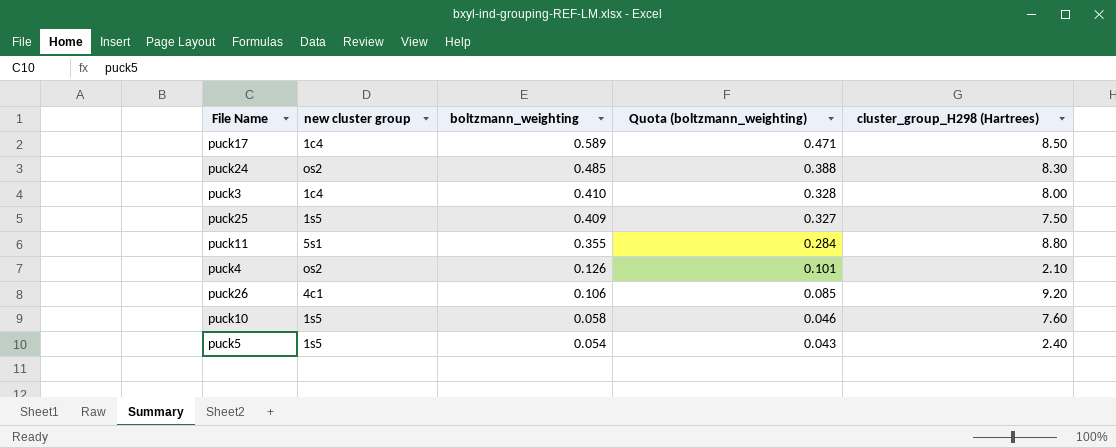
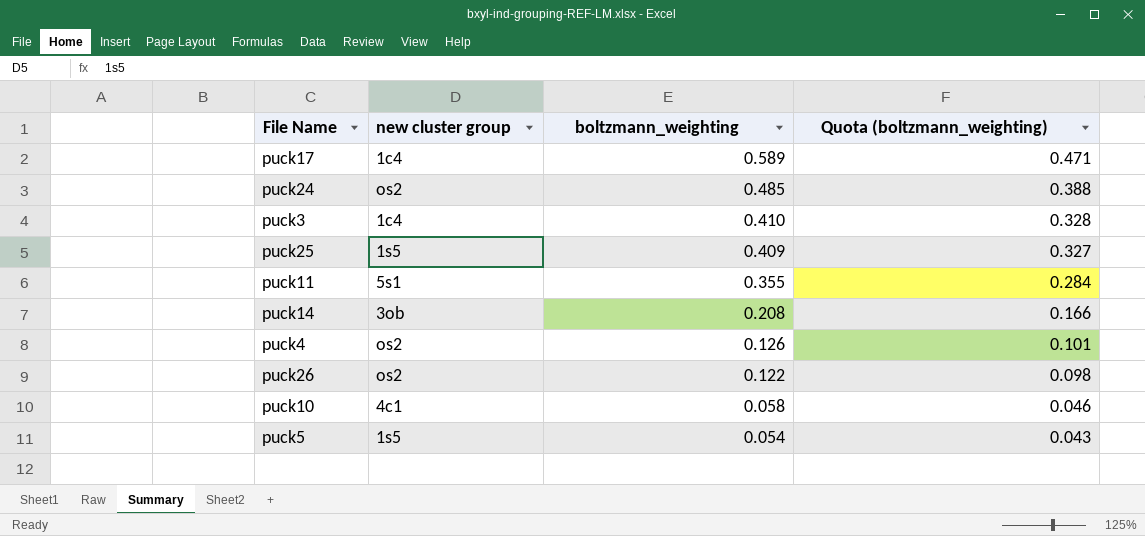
column cluster_group_H298 (Hartrees) | position: 5 -> none
row puck14: none -> 3ob | 0.208 | 0.166
puck26 | new cluster group: 4c1 -> os2
puck26 | boltzmann_weighting: 0.106 -> 0.122
puck26 | Quota (boltzmann_weighting): 0.085 -> 0.098
puck10 | new cluster group: 1s5 -> 4c1

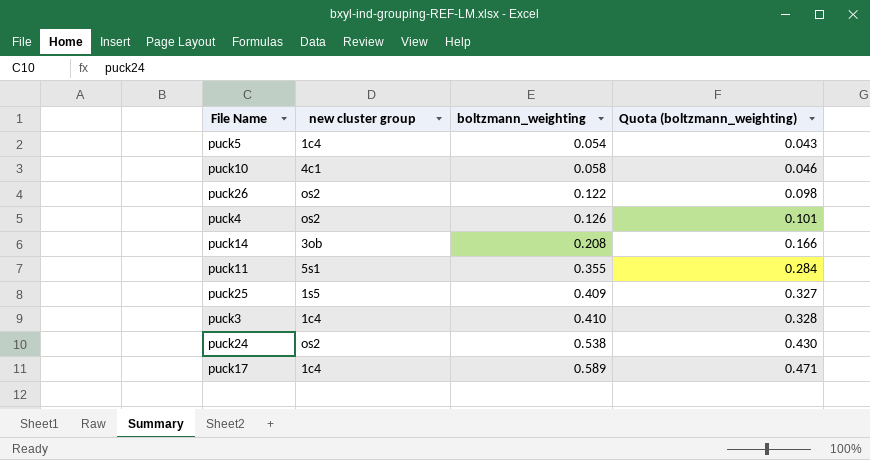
row order: boltzmann_weighting descending -> boltzmann_weighting ascending
puck5 | new cluster group: 1s5 -> 1c4
puck24 | boltzmann_weighting: 0.485 -> 0.538
puck24 | Quota (boltzmann_weighting): 0.388 -> 0.430

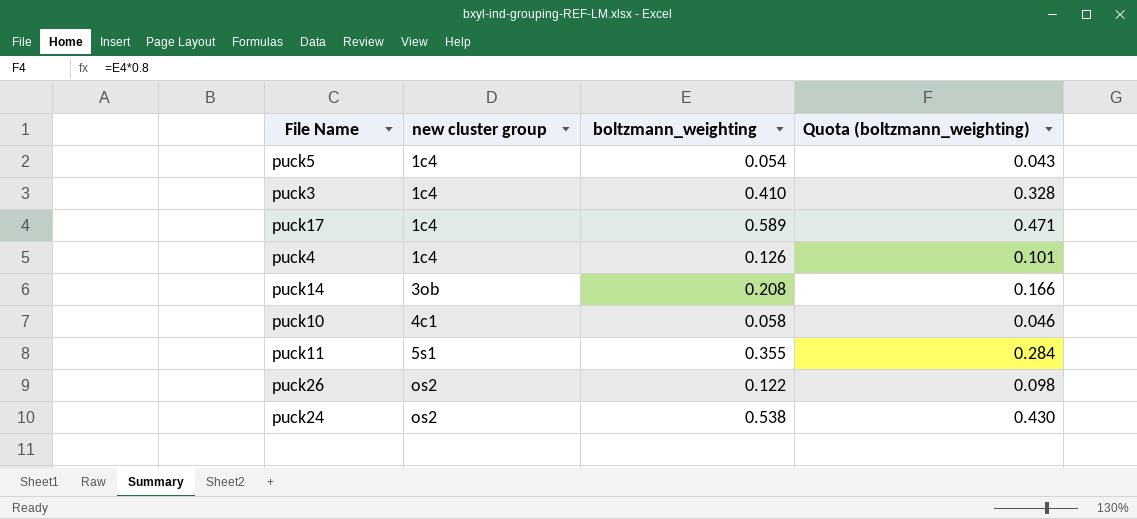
row order: boltzmann_weighting ascending -> new cluster group ascending
row puck25: 1s5 | 0.409 | 0.327 -> none
puck4 | new cluster group: os2 -> 1c4

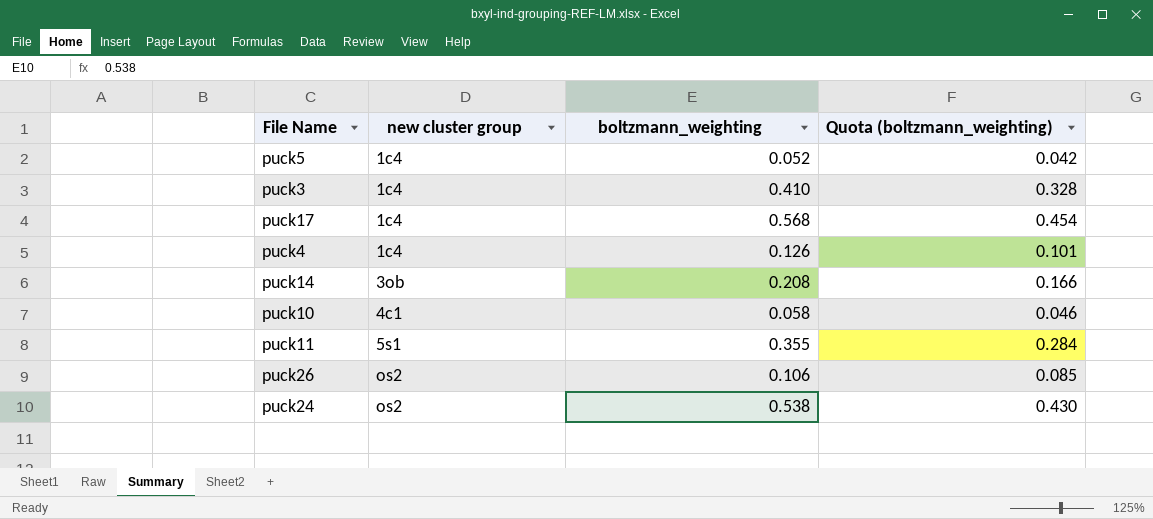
puck5 | boltzmann_weighting: 0.054 -> 0.052
puck5 | Quota (boltzmann_weighting): 0.043 -> 0.042
puck17 | boltzmann_weighting: 0.589 -> 0.568
puck17 | Quota (boltzmann_weighting): 0.471 -> 0.454
puck26 | boltzmann_weighting: 0.122 -> 0.106
puck26 | Quota (boltzmann_weighting): 0.098 -> 0.085

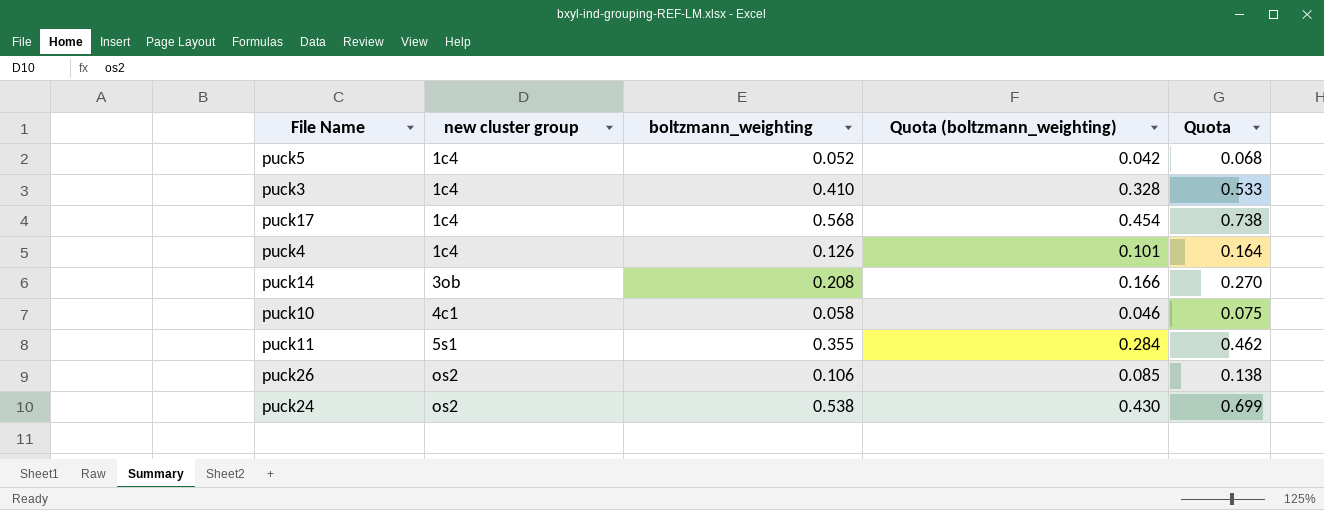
column Quota | formula: none -> [boltzmann_weighting] * 1.3

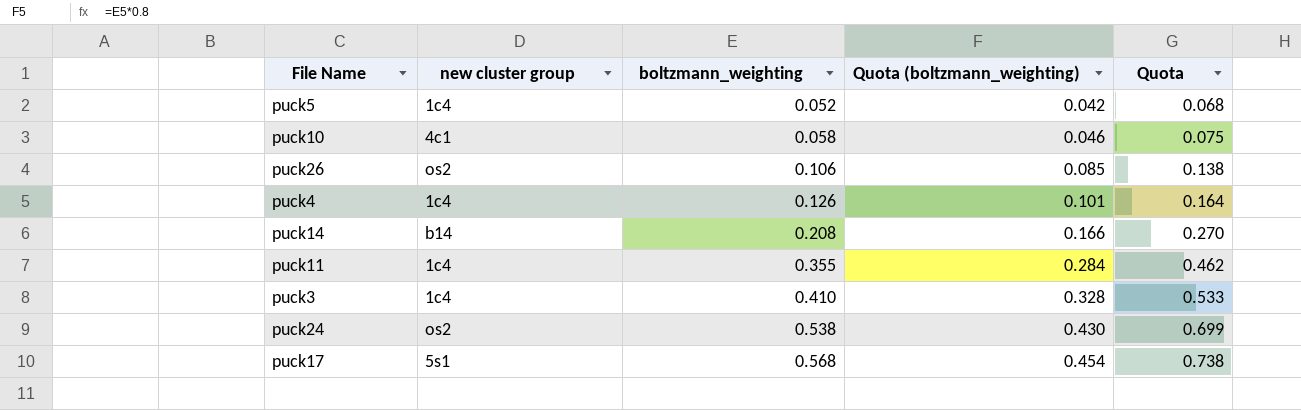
row order: new cluster group ascending -> boltzmann_weighting ascending
puck14 | new cluster group: 3ob -> b14
puck11 | new cluster group: 5s1 -> 1c4
puck17 | new cluster group: 1c4 -> 5s1

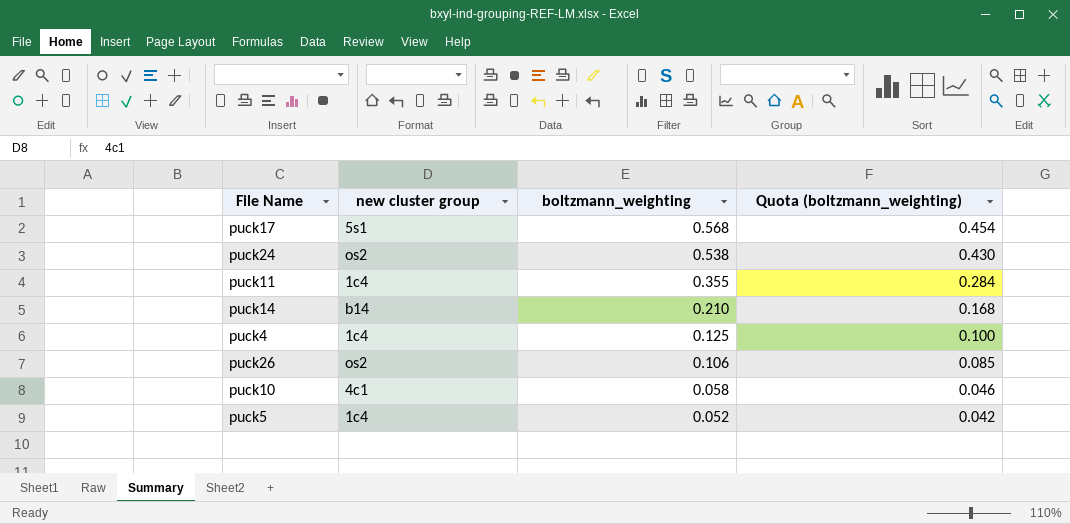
row order: boltzmann_weighting ascending -> boltzmann_weighting descending
column Quota | formula: [boltzmann_weighting] * 1.3 -> none
row puck3: 1c4 | 0.410 | 0.328 | 0.533 -> none
puck14 | boltzmann_weighting: 0.208 -> 0.210
puck14 | Quota (boltzmann_weighting): 0.166 -> 0.168
puck4 | boltzmann_weighting: 0.126 -> 0.125
puck4 | Quota (boltzmann_weighting): 0.101 -> 0.100

